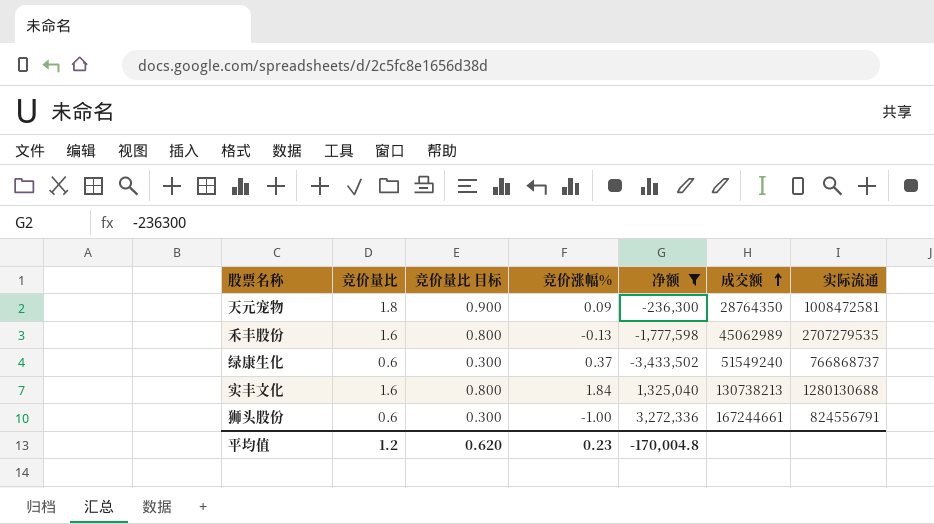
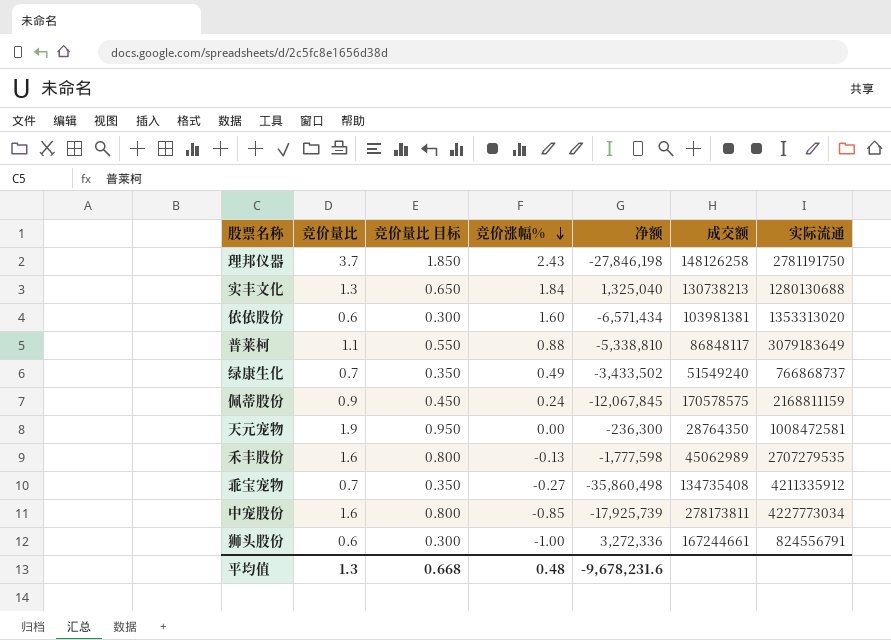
filter: 净额 >= -3,433,502 -> none
row order: 成交额 ascending -> 竞价涨幅% descending
实丰文化 | 竞价量比: 1.6 -> 1.3
实丰文化 | 竞价量比 目标: 0.800 -> 0.650
绿康生化 | 竞价量比: 0.6 -> 0.7
绿康生化 | 竞价量比 目标: 0.300 -> 0.350
绿康生化 | 竞价涨幅%: 0.37 -> 0.49
天元宠物 | 竞价量比: 1.8 -> 1.9
天元宠物 | 竞价量比 目标: 0.900 -> 0.950
天元宠物 | 竞价涨幅%: 0.09 -> 0.00
平均值 | 竞价量比: 1.2 -> 1.3
平均值 | 竞价量比 目标: 0.620 -> 0.668
平均值 | 竞价涨幅%: 0.23 -> 0.48
平均值 | 净额: -170,004.8 -> -9,678,231.6

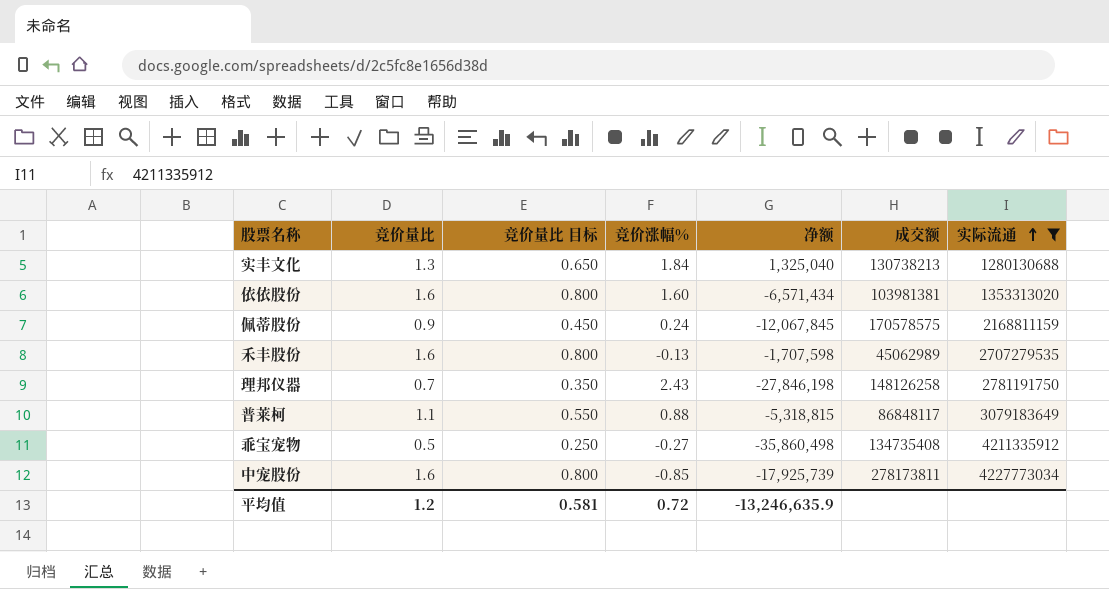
filter: none -> 实际流通 >= 1280130688
row order: 竞价涨幅% descending -> 实际流通 ascending
依依股份 | 竞价量比: 0.6 -> 1.6
依依股份 | 竞价量比 目标: 0.300 -> 0.800
禾丰股份 | 净额: -1,777,598 -> -1,707,598
理邦仪器 | 竞价量比: 3.7 -> 0.7
理邦仪器 | 竞价量比 目标: 1.850 -> 0.350
普莱柯 | 净额: -5,338,810 -> -5,318,815
乖宝宠物 | 竞价量比: 0.7 -> 0.5
乖宝宠物 | 竞价量比 目标: 0.350 -> 0.250
平均值 | 竞价量比: 1.3 -> 1.2
平均值 | 竞价量比 目标: 0.668 -> 0.581
平均值 | 竞价涨幅%: 0.48 -> 0.72
平均值 | 净额: -9,678,231.6 -> -13,246,635.9

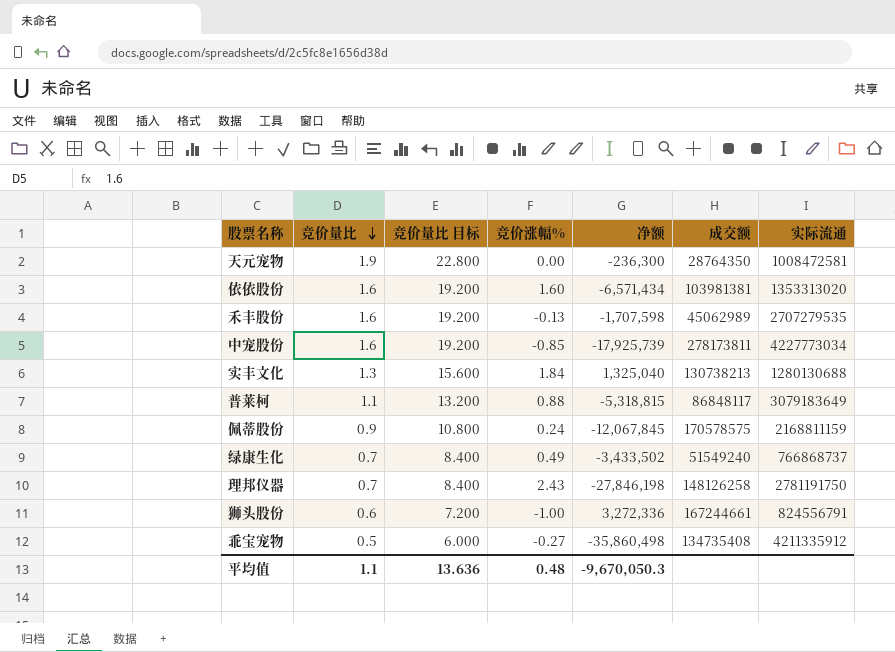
filter: 实际流通 >= 1280130688 -> none
row order: 实际流通 ascending -> 竞价量比 descending
column 竞价量比 目标 | formula: [竞价量比] * 0.5 -> [竞价量比] * 12
平均值 | 竞价量比: 1.2 -> 1.1
平均值 | 竞价量比 目标: 0.581 -> 13.636
平均值 | 竞价涨幅%: 0.72 -> 0.48
平均值 | 净额: -13,246,635.9 -> -9,670,050.3

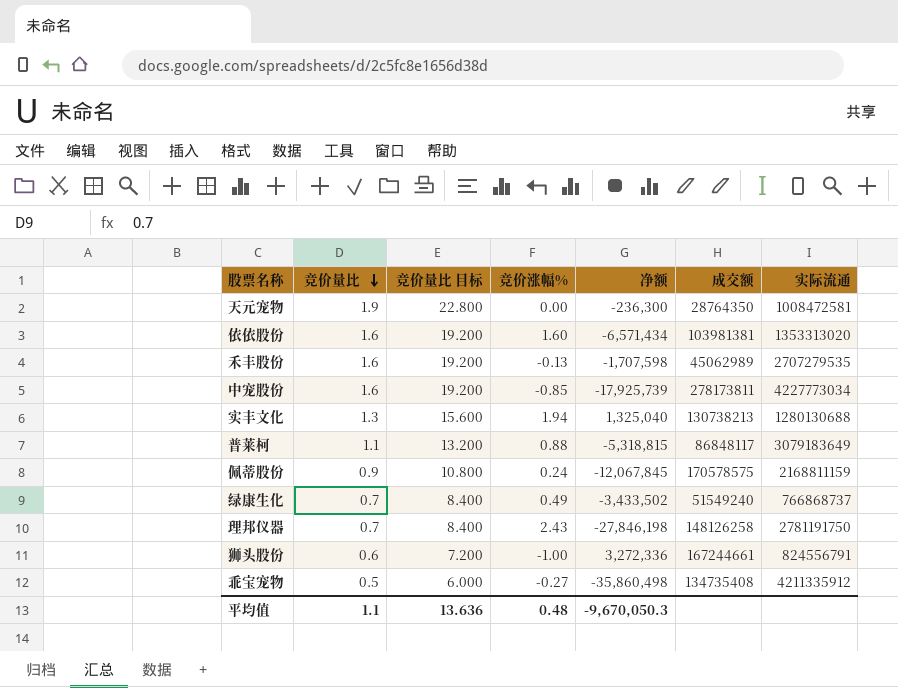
实丰文化 | 竞价涨幅%: 1.84 -> 1.94

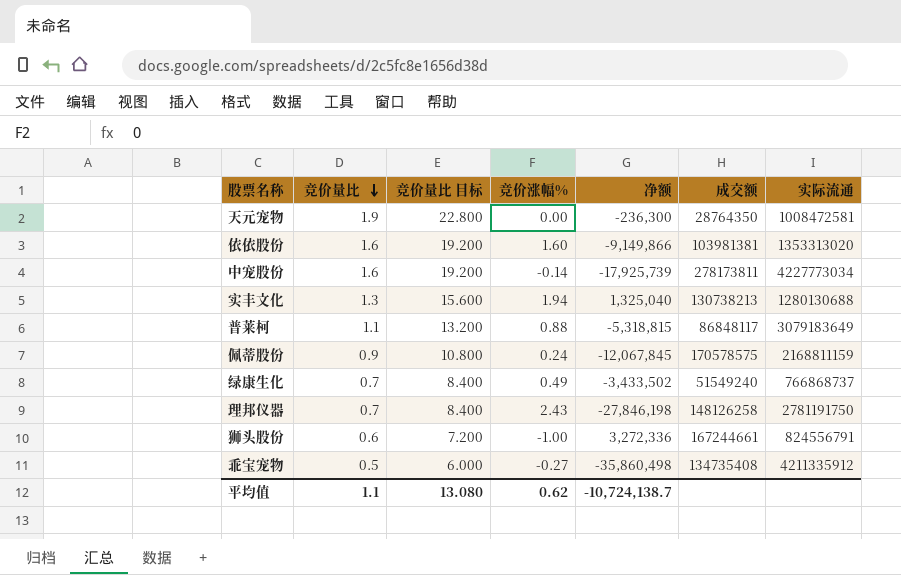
row 禾丰股份: 1.6 | 19.200 | -0.13 | -1,707,598 | 45062989 | 2707279535 -> none
依依股份 | 净额: -6,571,434 -> -9,149,866
中宠股份 | 竞价涨幅%: -0.85 -> -0.14
平均值 | 竞价量比 目标: 13.636 -> 13.080
平均值 | 竞价涨幅%: 0.48 -> 0.62
平均值 | 净额: -9,670,050.3 -> -10,724,138.7

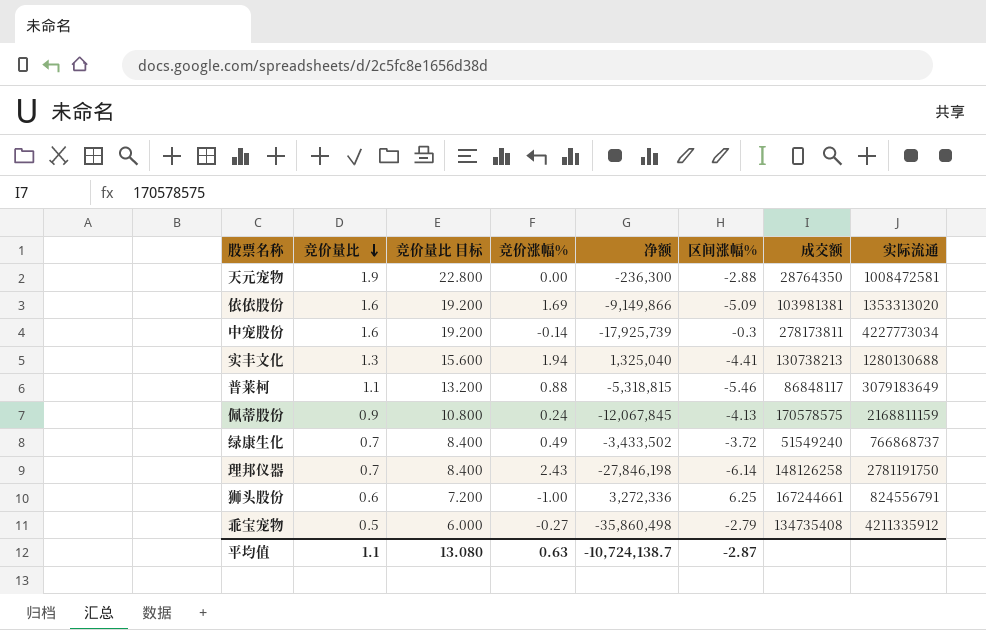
column 区间涨幅% | position: none -> 6
依依股份 | 竞价涨幅%: 1.60 -> 1.69
平均值 | 竞价涨幅%: 0.62 -> 0.63

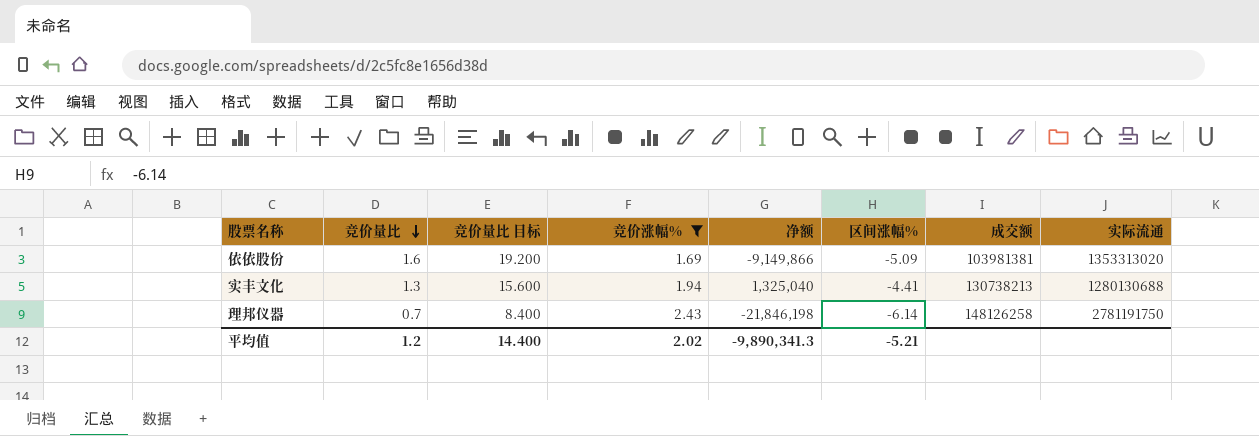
filter: none -> 竞价涨幅% >= 1.69
理邦仪器 | 净额: -27,846,198 -> -21,846,198
平均值 | 竞价量比: 1.1 -> 1.2
平均值 | 竞价量比 目标: 13.080 -> 14.400
平均值 | 竞价涨幅%: 0.63 -> 2.02
平均值 | 净额: -10,724,138.7 -> -9,890,341.3
平均值 | 区间涨幅%: -2.87 -> -5.21

